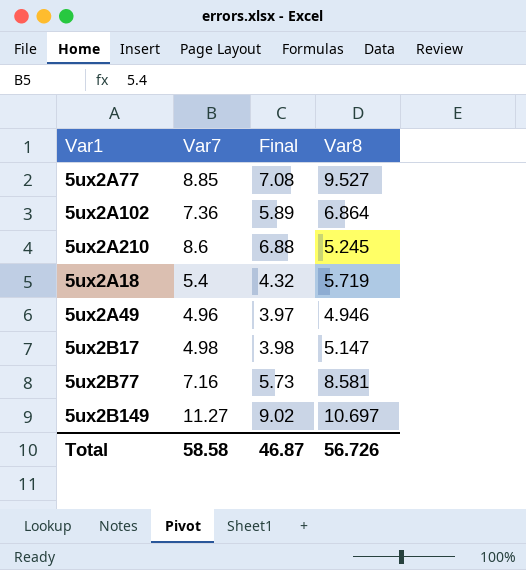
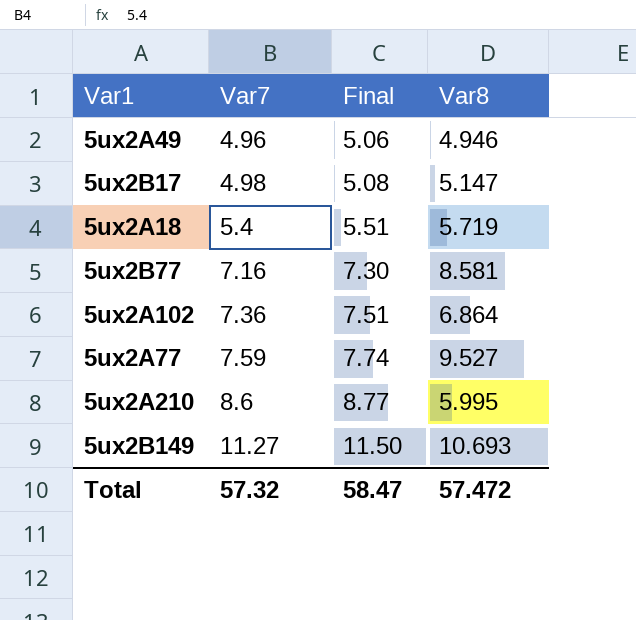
row order: none -> Var7 ascending
column Final | formula: [Var7] * 0.8 -> [Var7] * 1.02
5ux2A77 | Var7: 8.85 -> 7.59
5ux2A210 | Var8: 5.245 -> 5.995
5ux2B149 | Var8: 10.697 -> 10.693
Total | Var7: 58.58 -> 57.32
Total | Final: 46.87 -> 58.47
Total | Var8: 56.726 -> 57.472

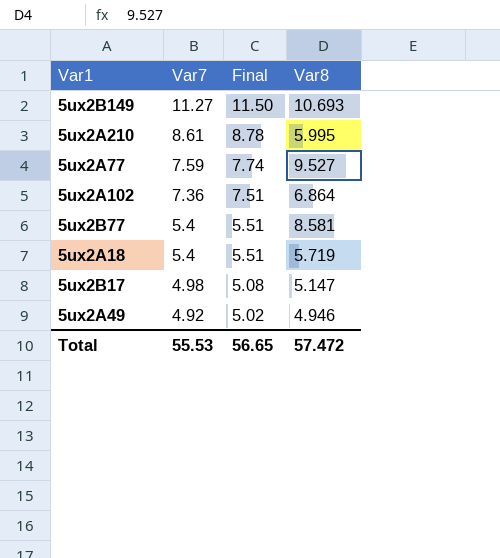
row order: Var7 ascending -> Var7 descending
5ux2A210 | Var7: 8.6 -> 8.61
5ux2A210 | Final: 8.77 -> 8.78
5ux2B77 | Var7: 7.16 -> 5.4
5ux2B77 | Final: 7.30 -> 5.51
5ux2A49 | Var7: 4.96 -> 4.92
5ux2A49 | Final: 5.06 -> 5.02
Total | Var7: 57.32 -> 55.53
Total | Final: 58.47 -> 56.65

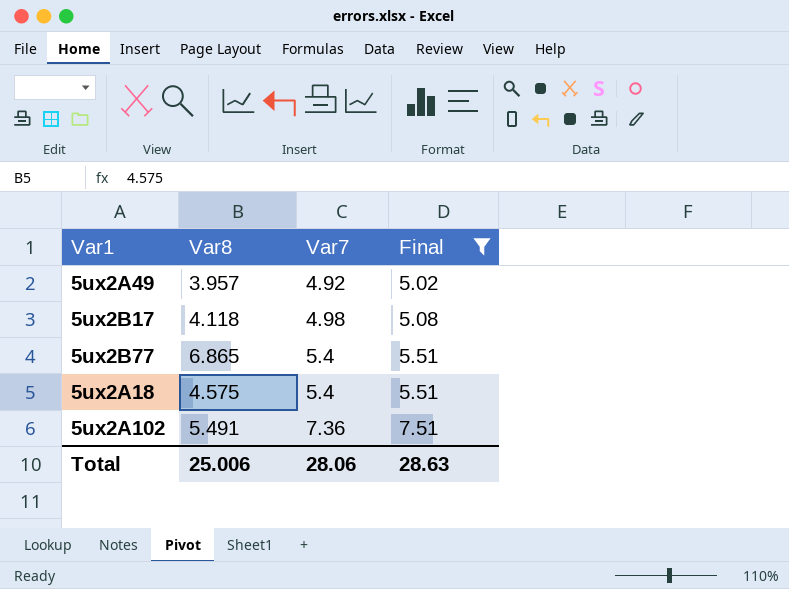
filter: none -> Final <= 7.51
row order: Var7 descending -> Var7 ascending
column Var8 | position: 4 -> 2
5ux2A49 | Var8: 4.946 -> 3.957
5ux2B17 | Var8: 5.147 -> 4.118
5ux2B77 | Var8: 8.581 -> 6.865
5ux2A18 | Var8: 5.719 -> 4.575
5ux2A102 | Var8: 6.864 -> 5.491
Total | Var8: 57.472 -> 25.006
Total | Var7: 55.53 -> 28.06
Total | Final: 56.65 -> 28.63

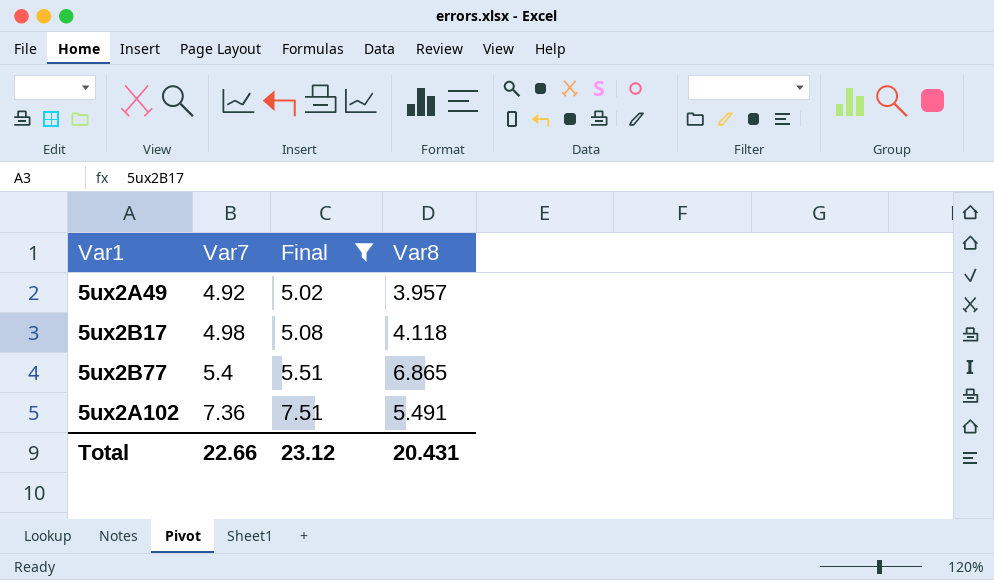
column Var8 | position: 2 -> 4
row 5ux2A18: 4.575 | 5.4 | 5.51 -> none
Total | Var7: 28.06 -> 22.66
Total | Final: 28.63 -> 23.12
Total | Var8: 25.006 -> 20.431

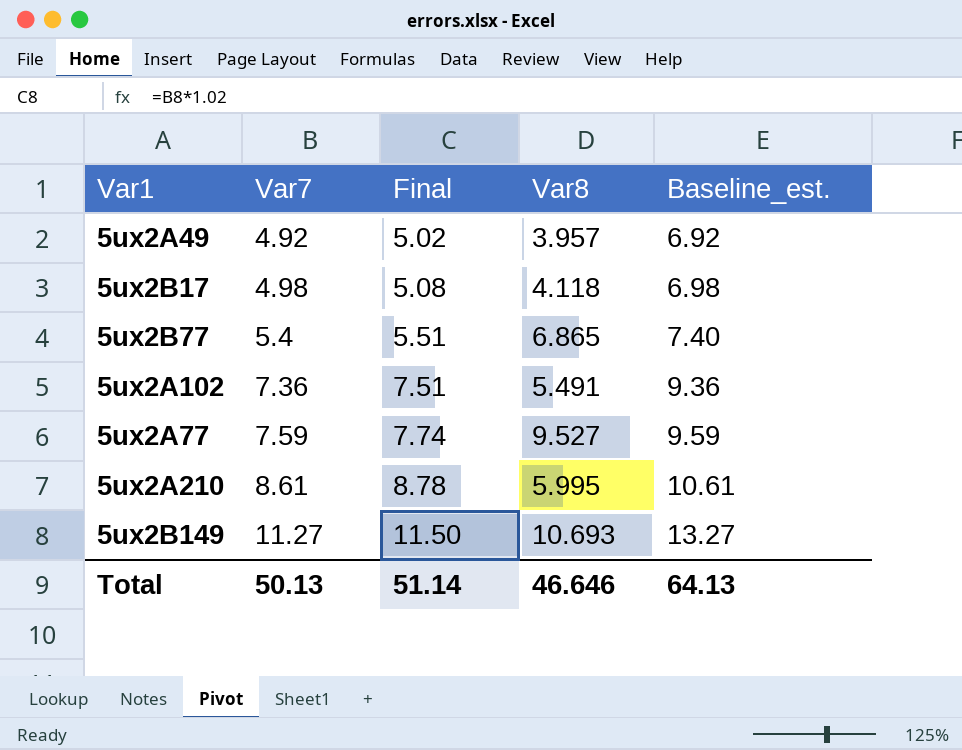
filter: Final <= 7.51 -> none
column Baseline_est. | formula: none -> [Var7] + 2
Total | Var7: 22.66 -> 50.13
Total | Final: 23.12 -> 51.14
Total | Var8: 20.431 -> 46.646

